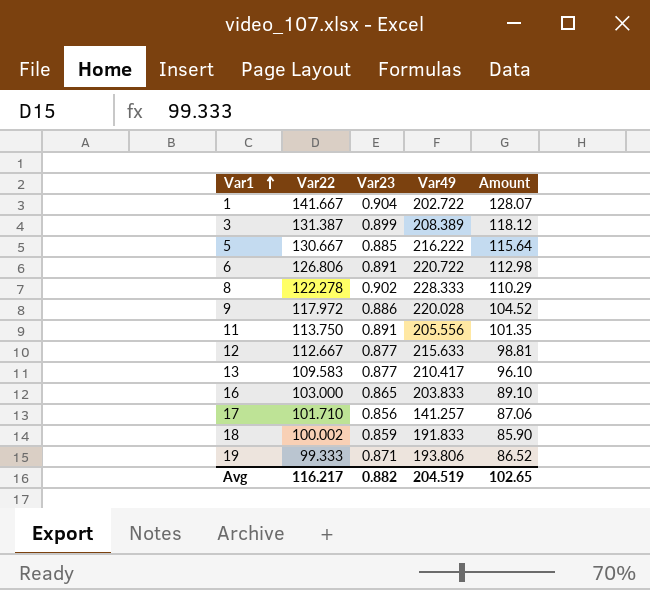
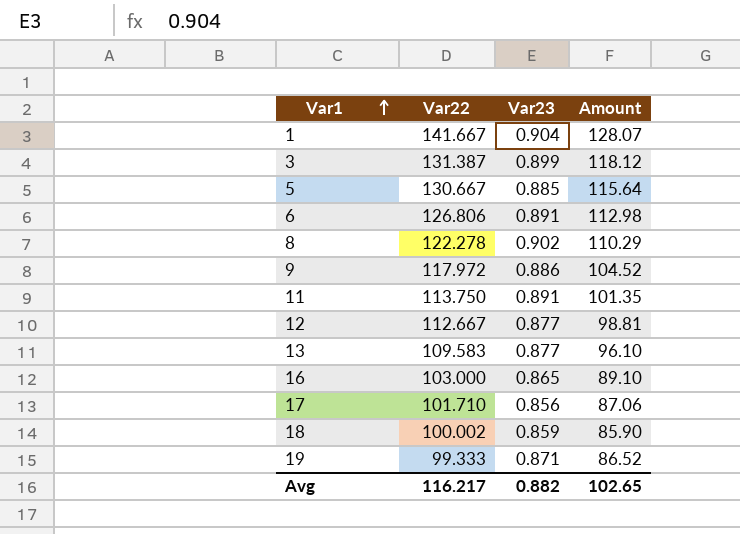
column Var49 | position: 4 -> none

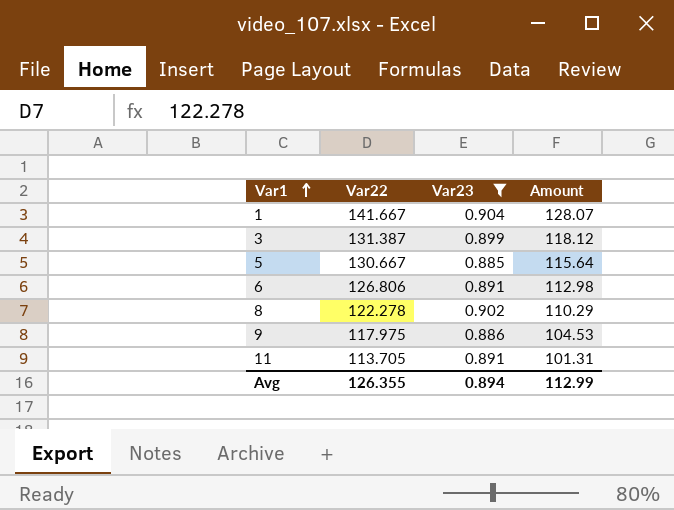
filter: none -> Var23 >= 0.885
9 | Var22: 117.972 -> 117.975
9 | Amount: 104.52 -> 104.53
11 | Var22: 113.750 -> 113.705
11 | Amount: 101.35 -> 101.31
Avg | Var22: 116.217 -> 126.355
Avg | Var23: 0.882 -> 0.894
Avg | Amount: 102.65 -> 112.99

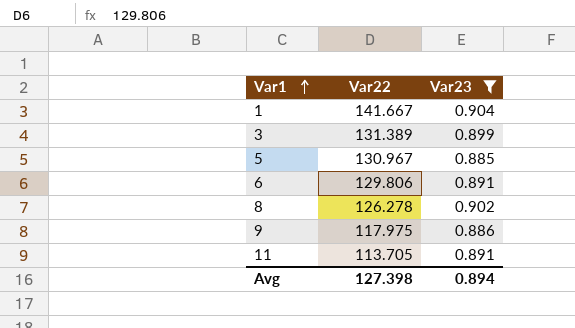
column Amount | formula: [Var22] * [Var23] -> none
3 | Var22: 131.387 -> 131.389
5 | Var22: 130.667 -> 130.967
6 | Var22: 126.806 -> 129.806
8 | Var22: 122.278 -> 126.278
Avg | Var22: 126.355 -> 127.398

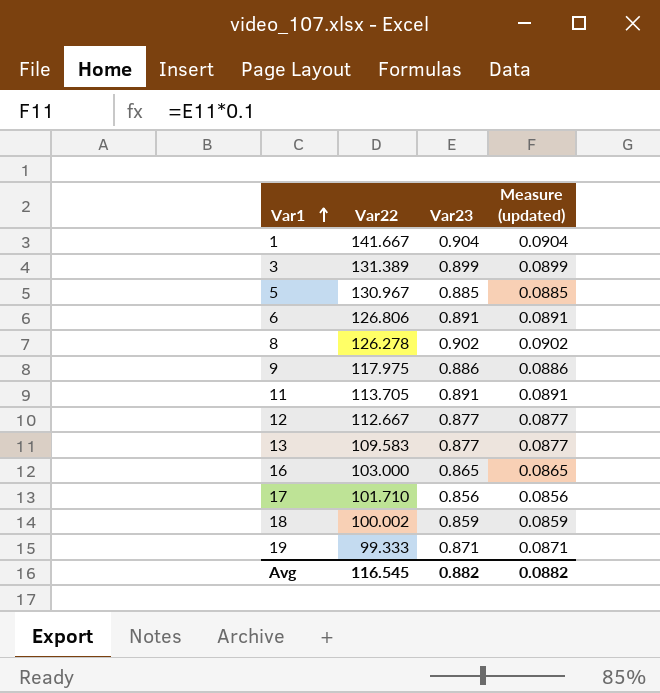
filter: Var23 >= 0.885 -> none
column Measure (updated) | formula: none -> [Var23] * 0.1
6 | Var22: 129.806 -> 126.806
Avg | Var22: 127.398 -> 116.545
Avg | Var23: 0.894 -> 0.882

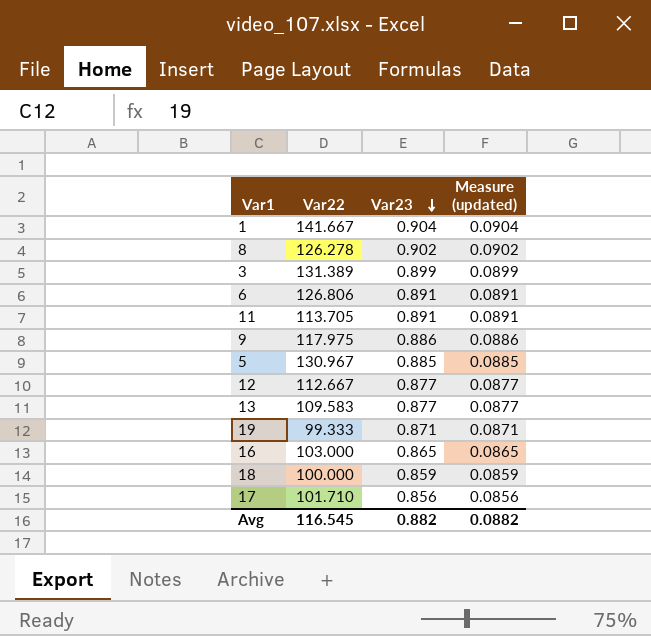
row order: Var1 ascending -> Var23 descending
18 | Var22: 100.002 -> 100.000

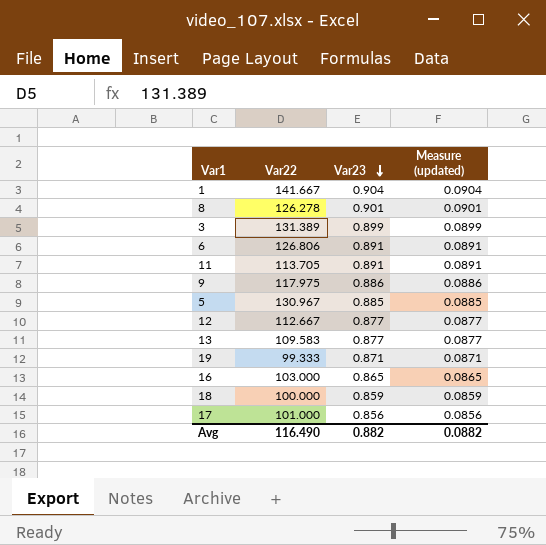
8 | Var23: 0.902 -> 0.901
8 | Measure (updated): 0.0902 -> 0.0901
17 | Var22: 101.710 -> 101.000
Avg | Var22: 116.545 -> 116.490

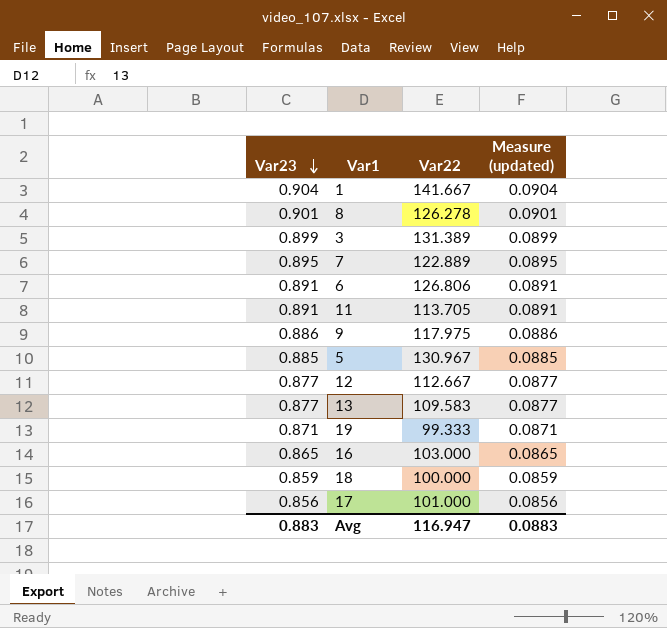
column Var23 | position: 3 -> 1
row 7: none -> 0.895 | 122.889 | 0.0895
Avg | Var23: 0.882 -> 0.883
Avg | Var22: 116.490 -> 116.947
Avg | Measure (updated): 0.0882 -> 0.0883

